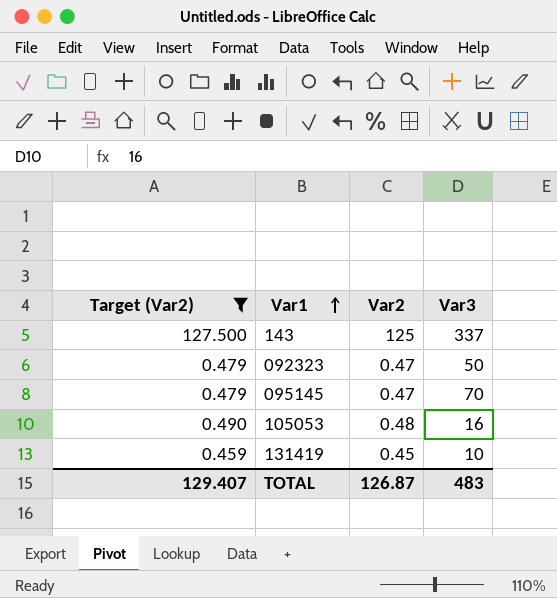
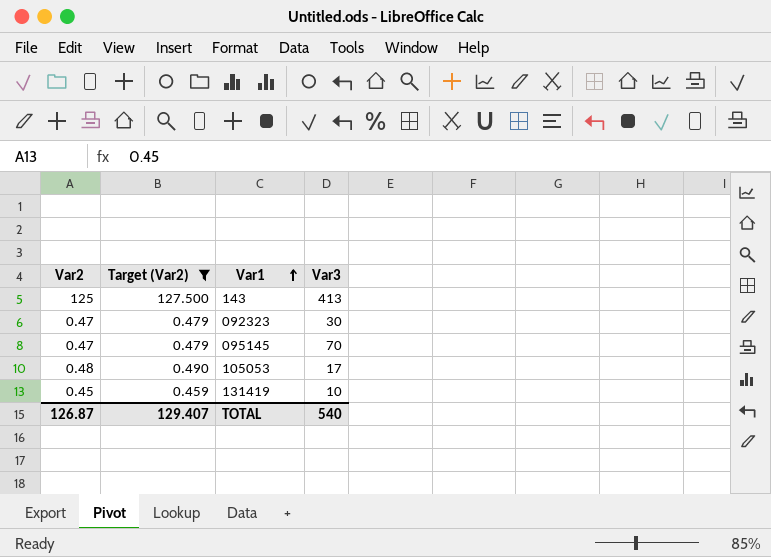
column Var2 | position: 3 -> 1
143 | Var3: 337 -> 413
092323 | Var3: 50 -> 30
105053 | Var3: 16 -> 17
TOTAL | Var3: 483 -> 540

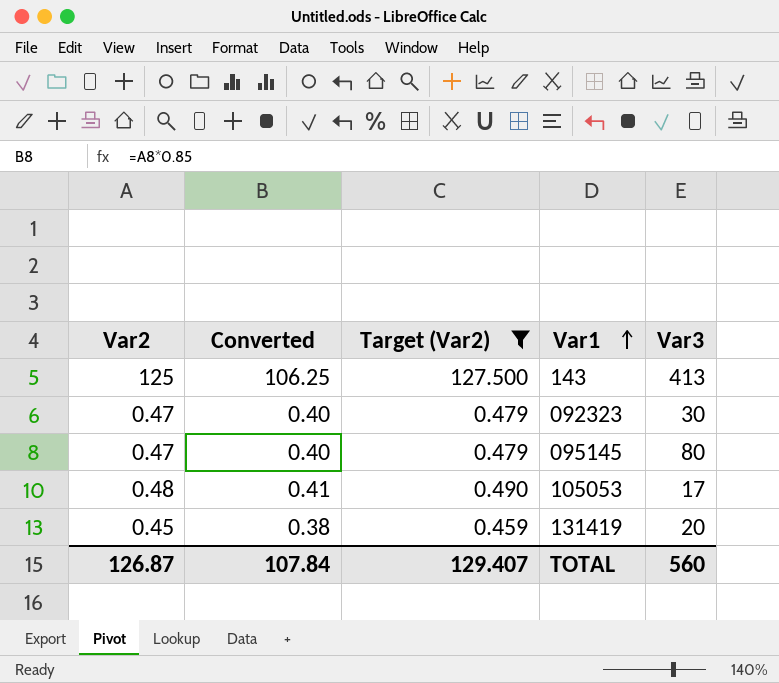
column Converted | formula: none -> [Var2] * 0.85
095145 | Var3: 70 -> 80
131419 | Var3: 10 -> 20
TOTAL | Var3: 540 -> 560

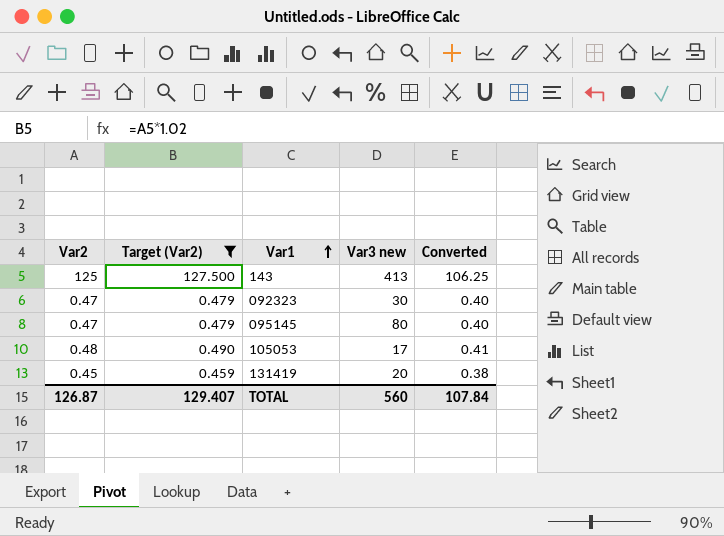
column name: Var3 -> Var3 new
column Converted | position: 2 -> 5

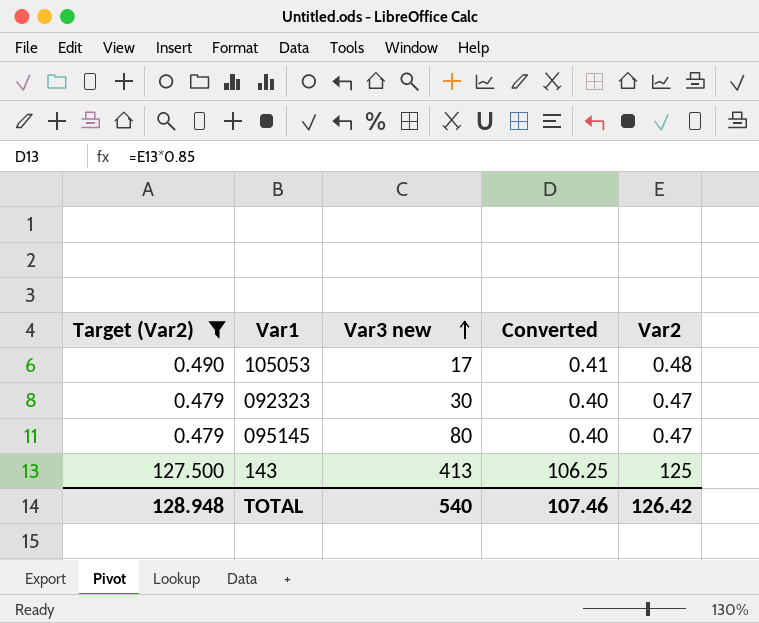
row order: Var1 ascending -> Var3 new ascending
column Var2 | position: 1 -> 5
row 131419: 0.45 | 0.459 | 20 | 0.38 -> none
TOTAL | Target (Var2): 129.407 -> 128.948
TOTAL | Var3 new: 560 -> 540
TOTAL | Converted: 107.84 -> 107.46
TOTAL | Var2: 126.87 -> 126.42

